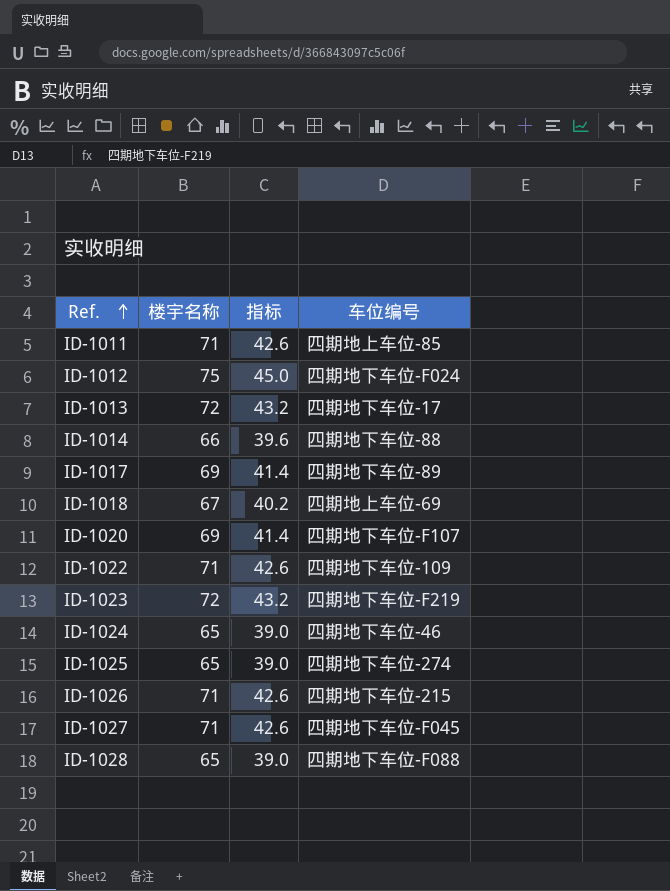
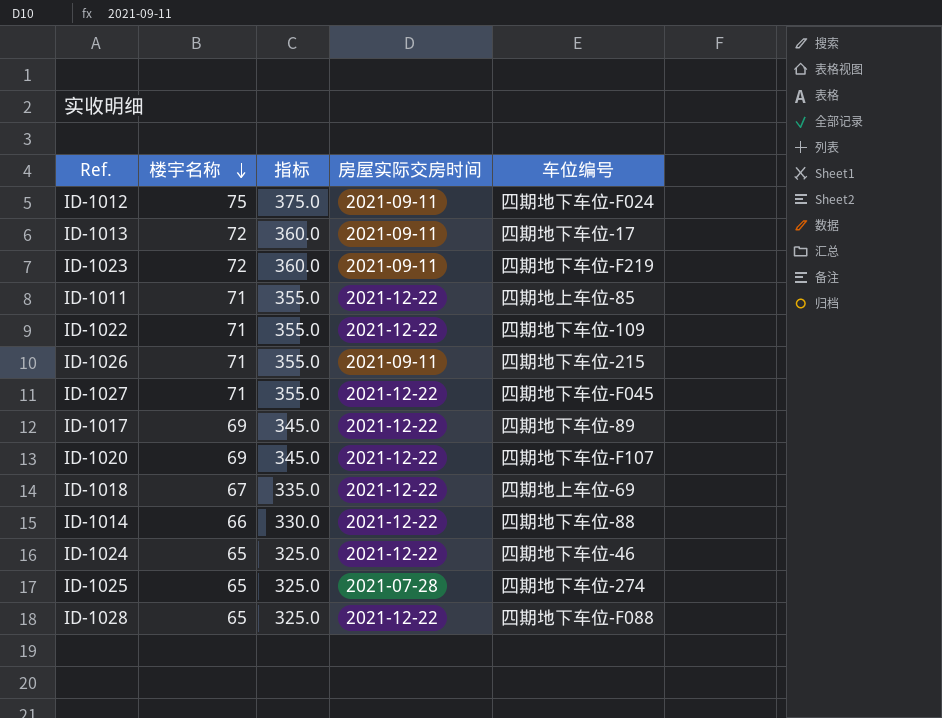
row order: Ref. ascending -> 楼宇名称 descending
column 指标 | formula: [楼宇名称] * 0.6 -> [楼宇名称] * 5
column 房屋实际交房时间 | position: none -> 4

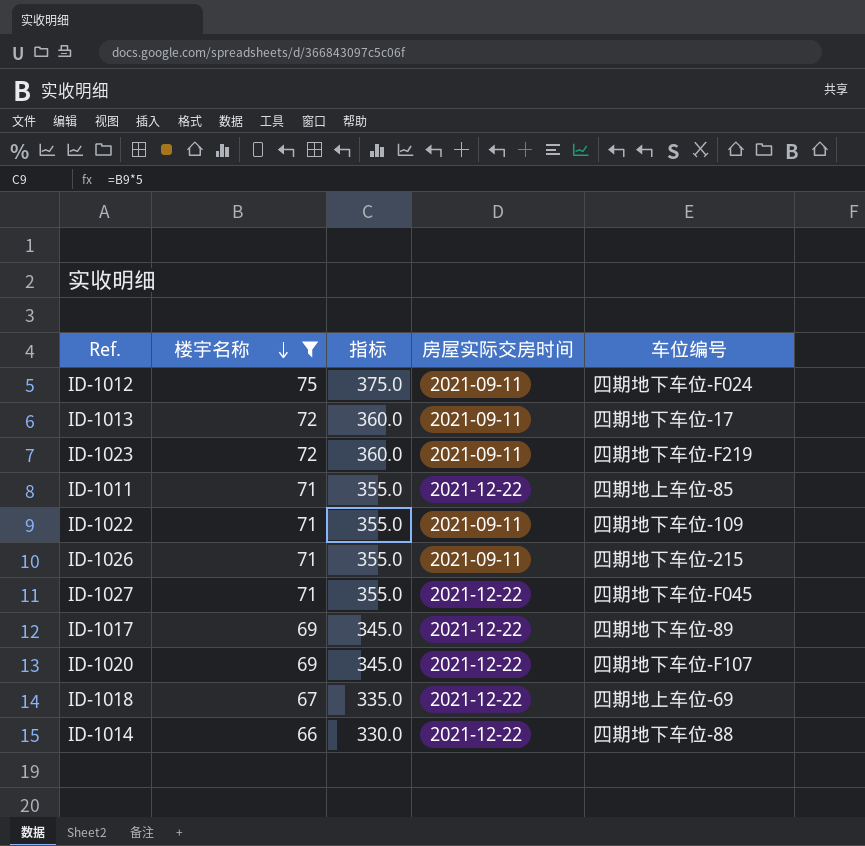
filter: none -> 楼宇名称 != 65
ID-1022 | 房屋实际交房时间: 2021-12-22 -> 2021-09-11

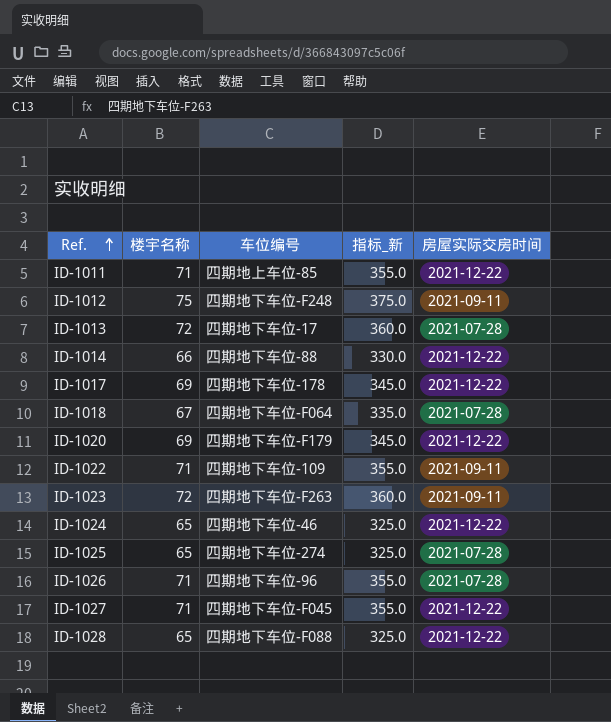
filter: 楼宇名称 != 65 -> none
row order: 楼宇名称 descending -> Ref. ascending
column 车位编号 | position: 5 -> 3
column name: 指标 -> 指标_新
ID-1012 | 车位编号: 四期地下车位-F024 -> 四期地下车位-F248
ID-1013 | 房屋实际交房时间: 2021-09-11 -> 2021-07-28
ID-1017 | 车位编号: 四期地下车位-89 -> 四期地下车位-178
ID-1018 | 车位编号: 四期地上车位-69 -> 四期地下车位-F064
ID-1018 | 房屋实际交房时间: 2021-12-22 -> 2021-07-28
ID-1020 | 车位编号: 四期地下车位-F107 -> 四期地下车位-F179
ID-1023 | 车位编号: 四期地下车位-F219 -> 四期地下车位-F263
ID-1026 | 车位编号: 四期地下车位-215 -> 四期地下车位-96
ID-1026 | 房屋实际交房时间: 2021-09-11 -> 2021-07-28

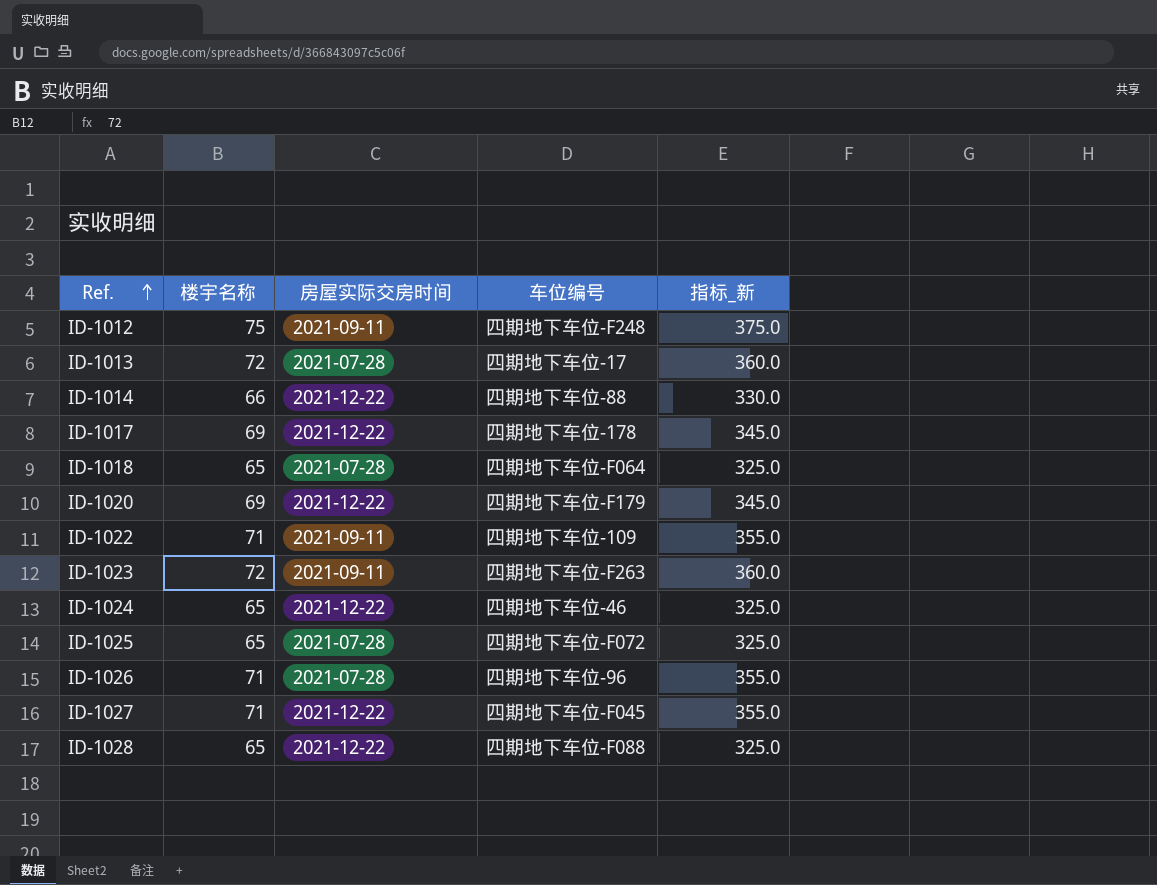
column 房屋实际交房时间 | position: 5 -> 3
row ID-1011: 71 | 四期地上车位-85 | 355.0 | 2021-12-22 -> none
ID-1018 | 楼宇名称: 67 -> 65
ID-1018 | 指标_新: 335.0 -> 325.0
ID-1025 | 车位编号: 四期地下车位-274 -> 四期地下车位-F072

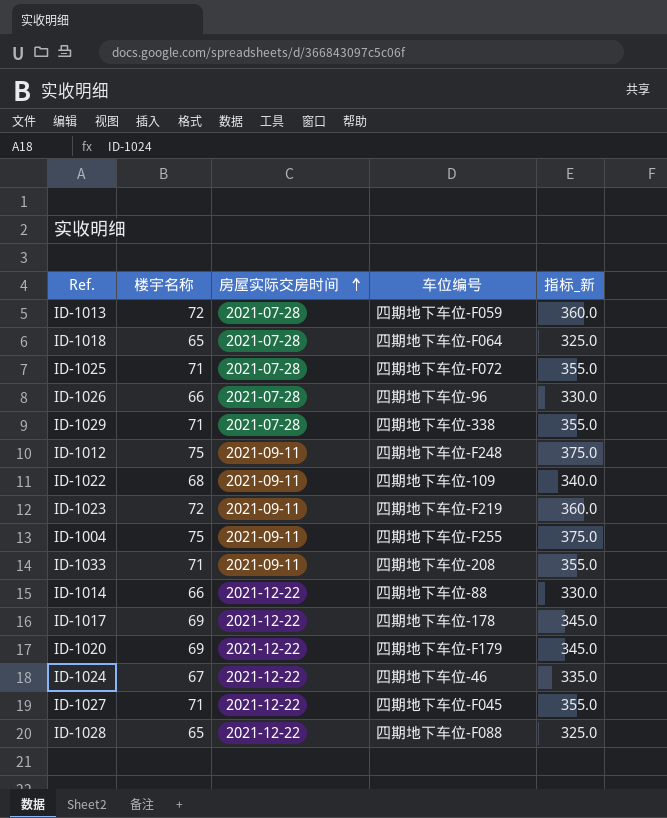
row order: Ref. ascending -> 房屋实际交房时间 ascending
ID-1013 | 车位编号: 四期地下车位-17 -> 四期地下车位-F059
ID-1025 | 楼宇名称: 65 -> 71
ID-1025 | 指标_新: 325.0 -> 355.0
ID-1026 | 楼宇名称: 71 -> 66
ID-1026 | 指标_新: 355.0 -> 330.0
row ID-1029: none -> 71 | 2021-07-28 | 四期地下车位-338 | 355.0
ID-1022 | 楼宇名称: 71 -> 68
ID-1022 | 指标_新: 355.0 -> 340.0
ID-1023 | 车位编号: 四期地下车位-F263 -> 四期地下车位-F219
row ID-1004: none -> 75 | 2021-09-11 | 四期地下车位-F255 | 375.0
row ID-1033: none -> 71 | 2021-09-11 | 四期地下车位-208 | 355.0
ID-1024 | 楼宇名称: 65 -> 67
ID-1024 | 指标_新: 325.0 -> 335.0

